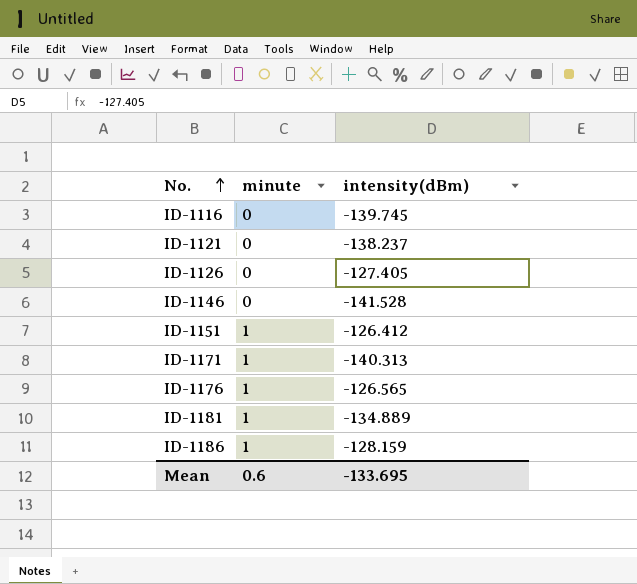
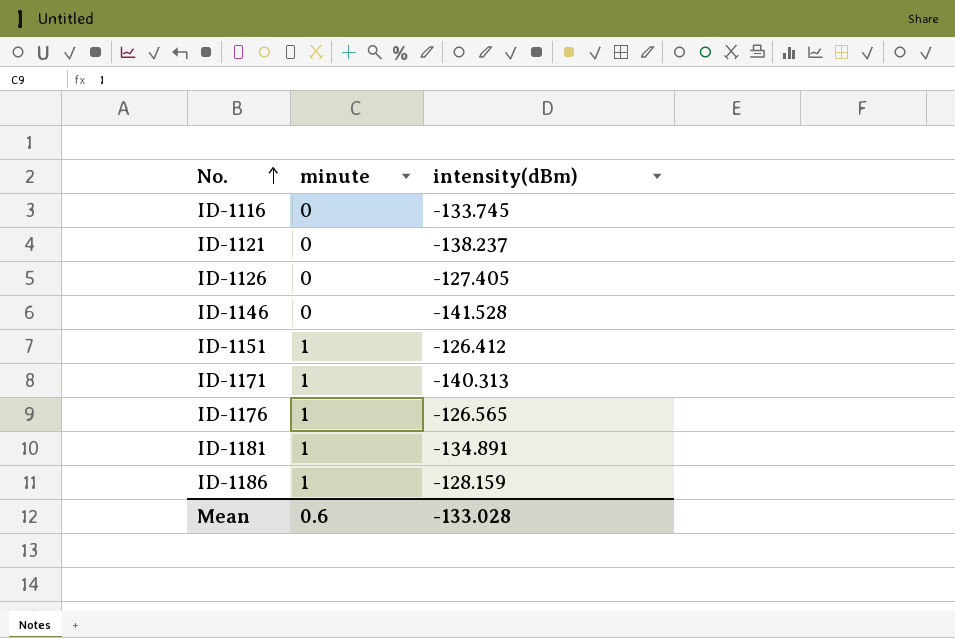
ID-1116 | intensity(dBm): -139.745 -> -133.745
ID-1181 | intensity(dBm): -134.889 -> -134.891
Mean | intensity(dBm): -133.695 -> -133.028

